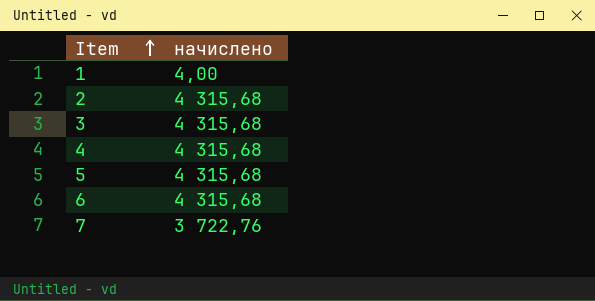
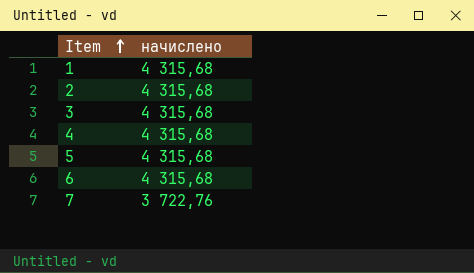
1 | начислено: 4,00 -> 4 315,68

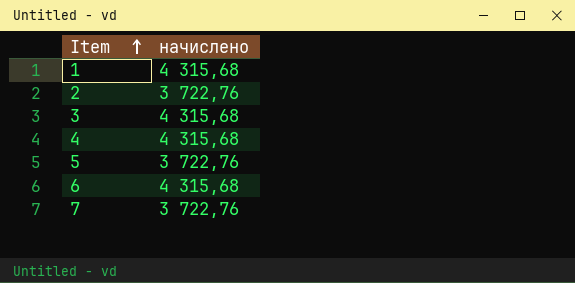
2 | начислено: 4 315,68 -> 3 722,76
5 | начислено: 4 315,68 -> 3 722,76

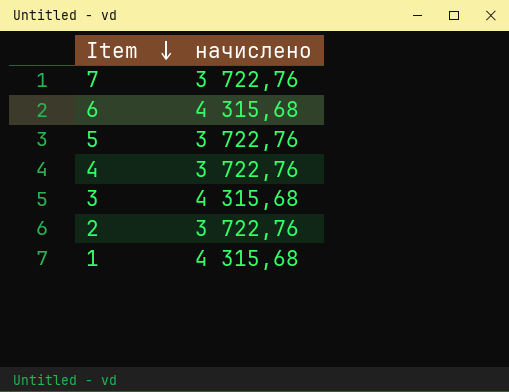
row order: Item ascending -> Item descending
4 | начислено: 4 315,68 -> 3 722,76

